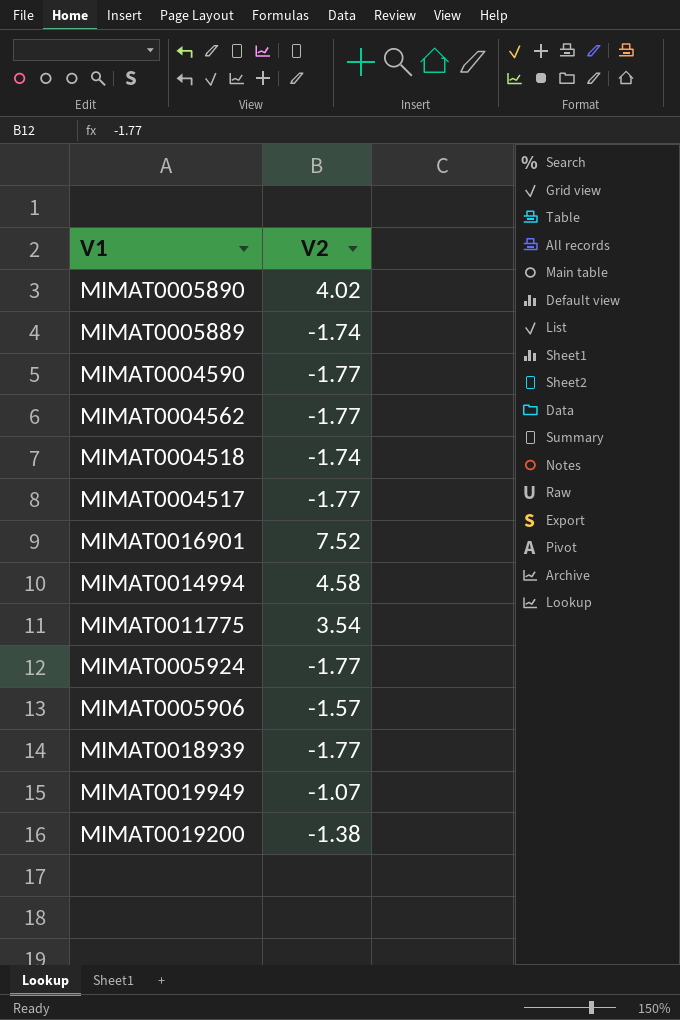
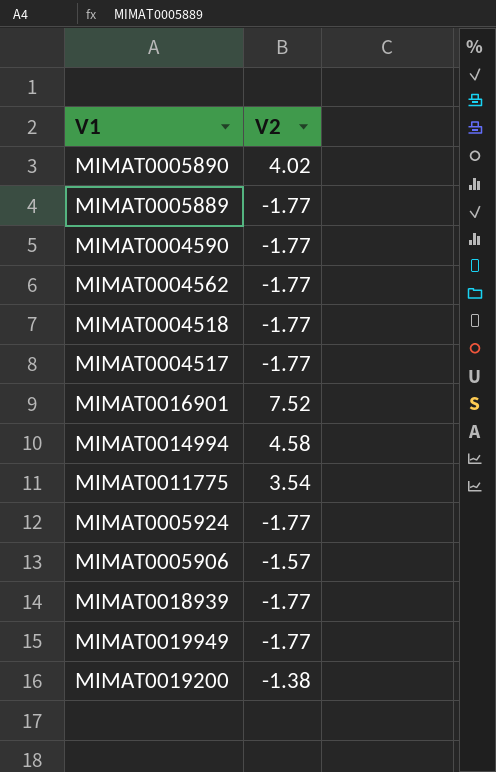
MIMAT0005889 | V2: -1.74 -> -1.77
MIMAT0004518 | V2: -1.74 -> -1.77
MIMAT0019949 | V2: -1.07 -> -1.77

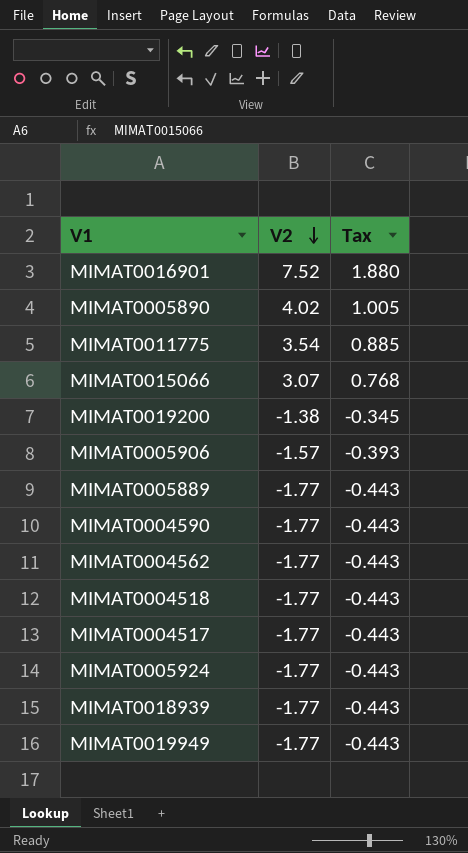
row order: none -> V2 descending
column Tax | formula: none -> [V2] * 0.25
row MIMAT0014994: 4.58 -> none
row MIMAT0015066: none -> 3.07 | 0.768

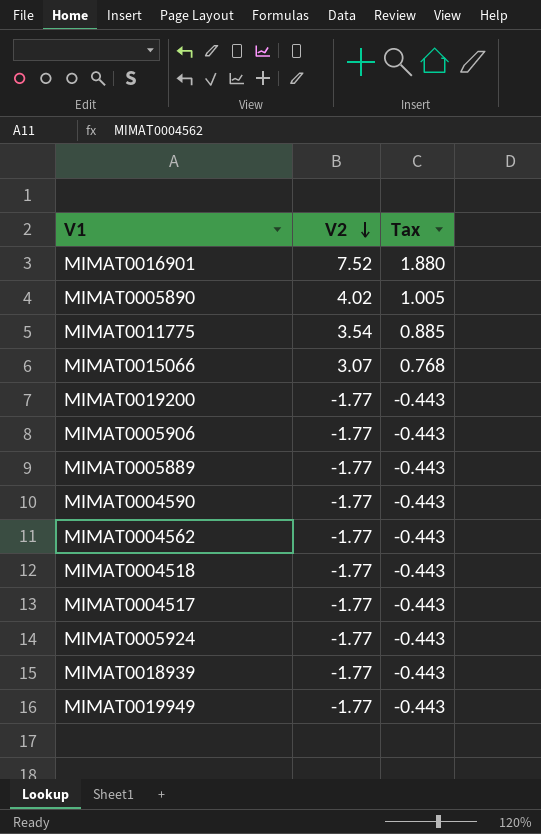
MIMAT0019200 | V2: -1.38 -> -1.77
MIMAT0019200 | Tax: -0.345 -> -0.443
MIMAT0005906 | V2: -1.57 -> -1.77
MIMAT0005906 | Tax: -0.393 -> -0.443

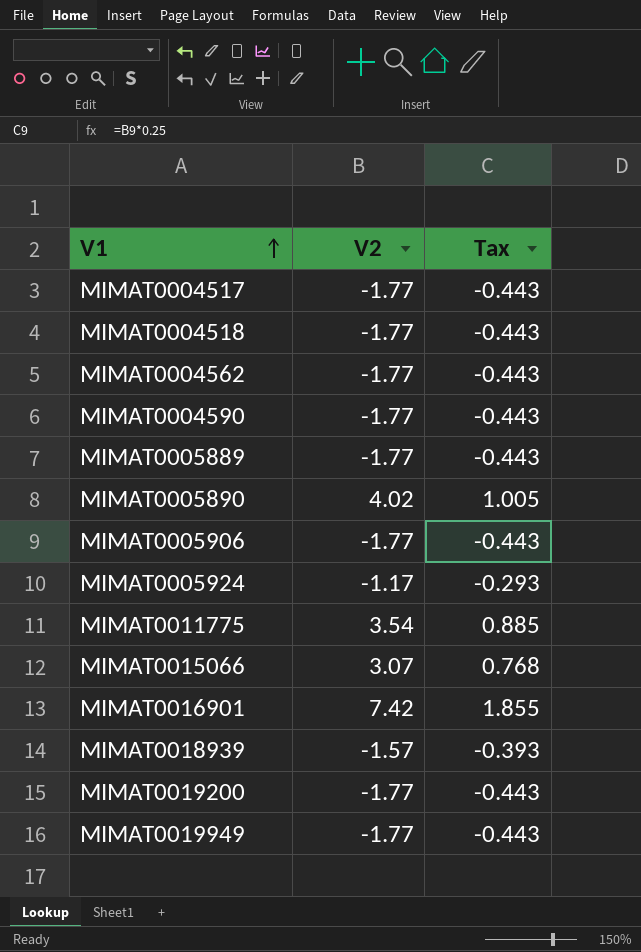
row order: V2 descending -> V1 ascending
MIMAT0005924 | V2: -1.77 -> -1.17
MIMAT0005924 | Tax: -0.443 -> -0.293
MIMAT0016901 | V2: 7.52 -> 7.42
MIMAT0016901 | Tax: 1.880 -> 1.855
MIMAT0018939 | V2: -1.77 -> -1.57
MIMAT0018939 | Tax: -0.443 -> -0.393

